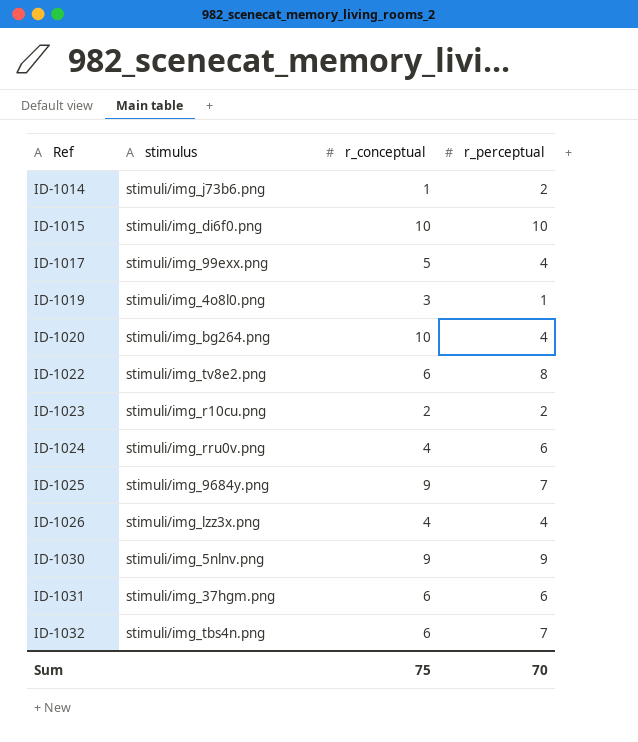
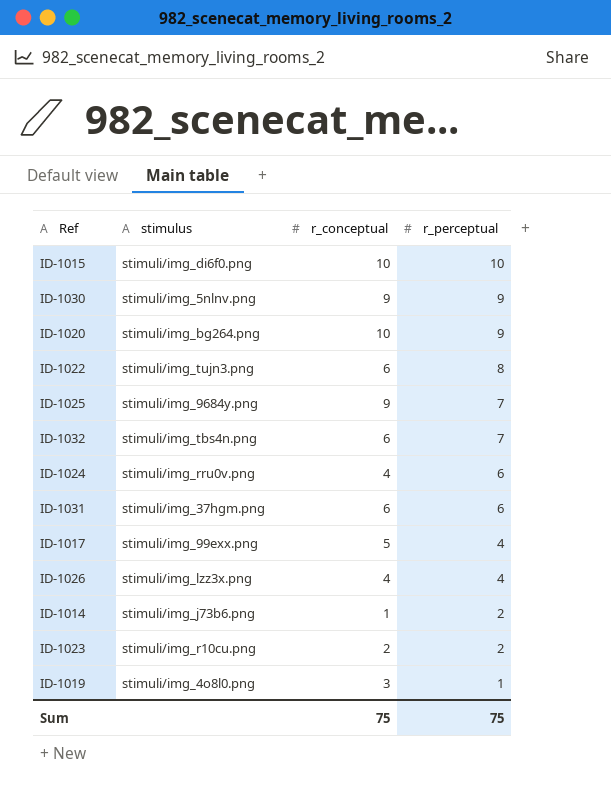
row order: Ref ascending -> r_perceptual descending
ID-1020 | r_perceptual: 4 -> 9
ID-1022 | stimulus: stimuli/img_tv8e2.png -> stimuli/img_tujn3.png
Sum | r_perceptual: 70 -> 75

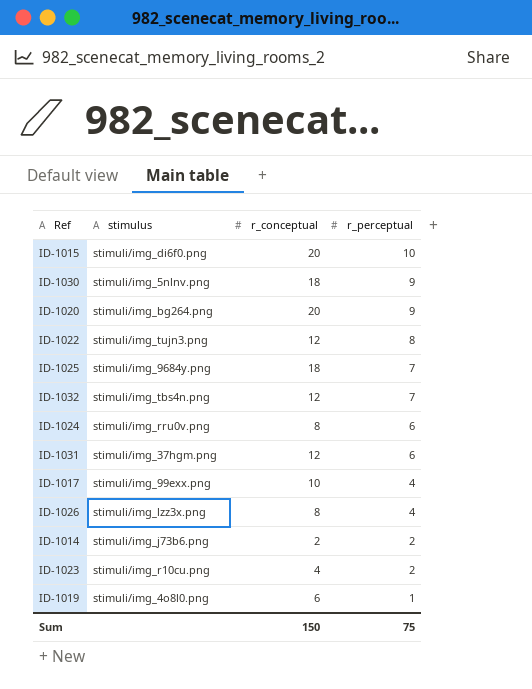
ID-1015 | r_conceptual: 10 -> 20
ID-1030 | r_conceptual: 9 -> 18
ID-1020 | r_conceptual: 10 -> 20
ID-1022 | r_conceptual: 6 -> 12
ID-1025 | r_conceptual: 9 -> 18
ID-1032 | r_conceptual: 6 -> 12
ID-1024 | r_conceptual: 4 -> 8
ID-1031 | r_conceptual: 6 -> 12
ID-1017 | r_conceptual: 5 -> 10
ID-1026 | r_conceptual: 4 -> 8
ID-1014 | r_conceptual: 1 -> 2
ID-1023 | r_conceptual: 2 -> 4
ID-1019 | r_conceptual: 3 -> 6
Sum | r_conceptual: 75 -> 150

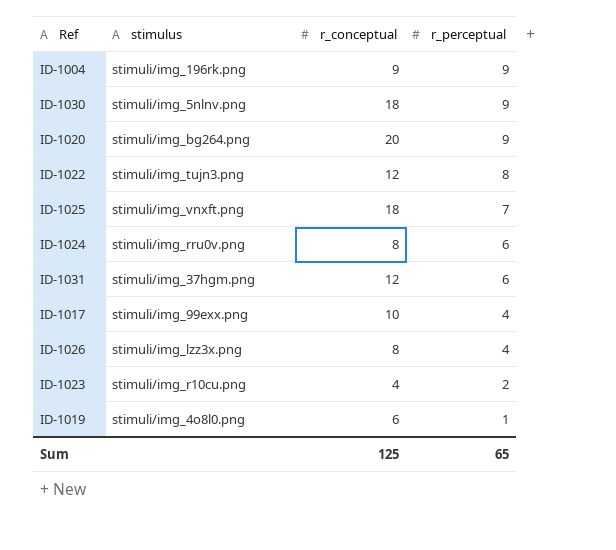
row ID-1015: stimuli/img_di6f0.png | 20 | 10 -> none
row ID-1032: stimuli/img_tbs4n.png | 12 | 7 -> none
row ID-1014: stimuli/img_j73b6.png | 2 | 2 -> none
row ID-1004: none -> stimuli/img_196rk.png | 9 | 9
ID-1025 | stimulus: stimuli/img_9684y.png -> stimuli/img_vnxft.png
Sum | r_conceptual: 150 -> 125
Sum | r_perceptual: 75 -> 65

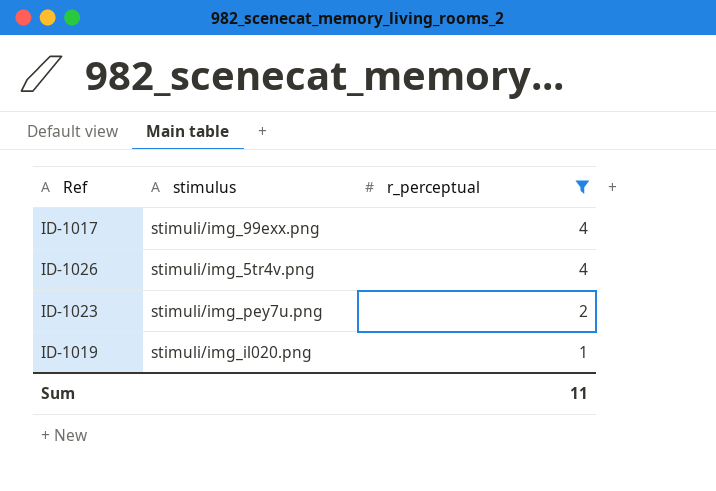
filter: none -> r_perceptual <= 4
column r_conceptual | position: 3 -> none
ID-1026 | stimulus: stimuli/img_lzz3x.png -> stimuli/img_5tr4v.png
ID-1023 | stimulus: stimuli/img_r10cu.png -> stimuli/img_pey7u.png
ID-1019 | stimulus: stimuli/img_4o8l0.png -> stimuli/img_il020.png
Sum | r_perceptual: 65 -> 11

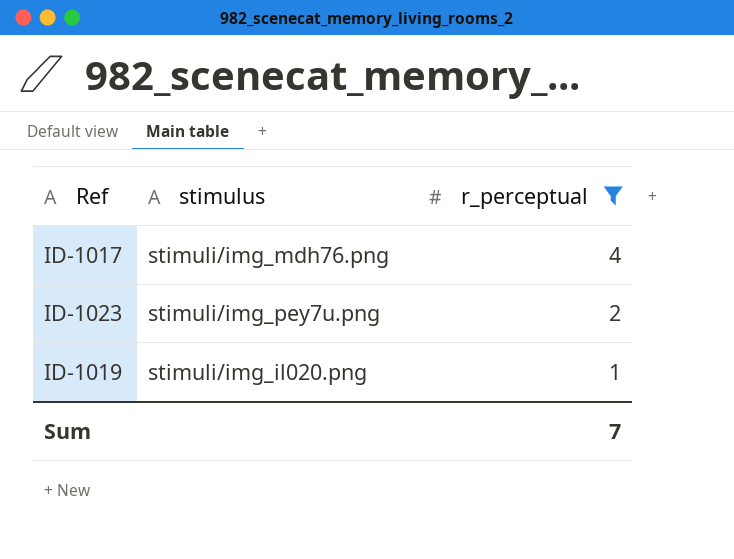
row ID-1026: stimuli/img_5tr4v.png | 4 -> none
ID-1017 | stimulus: stimuli/img_99exx.png -> stimuli/img_mdh76.png
Sum | r_perceptual: 11 -> 7

